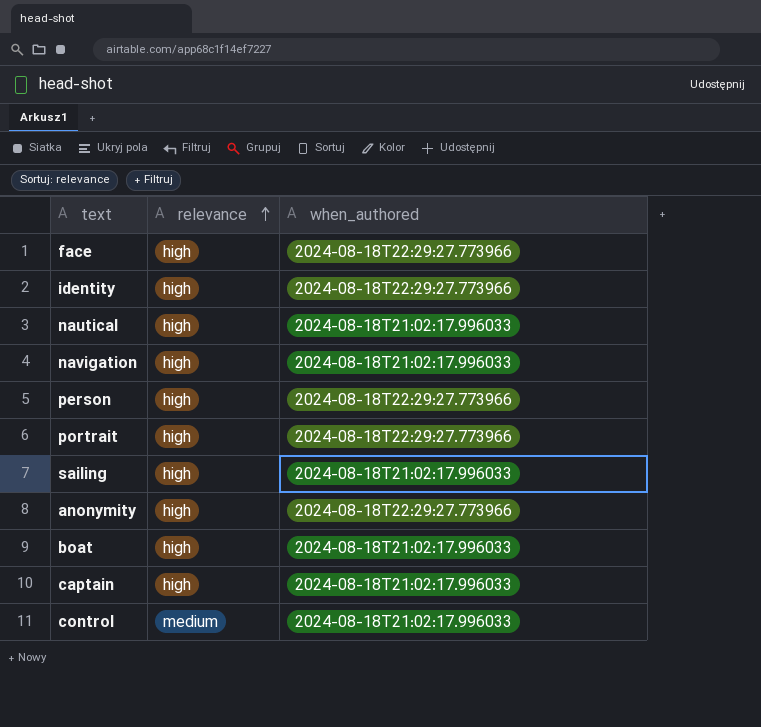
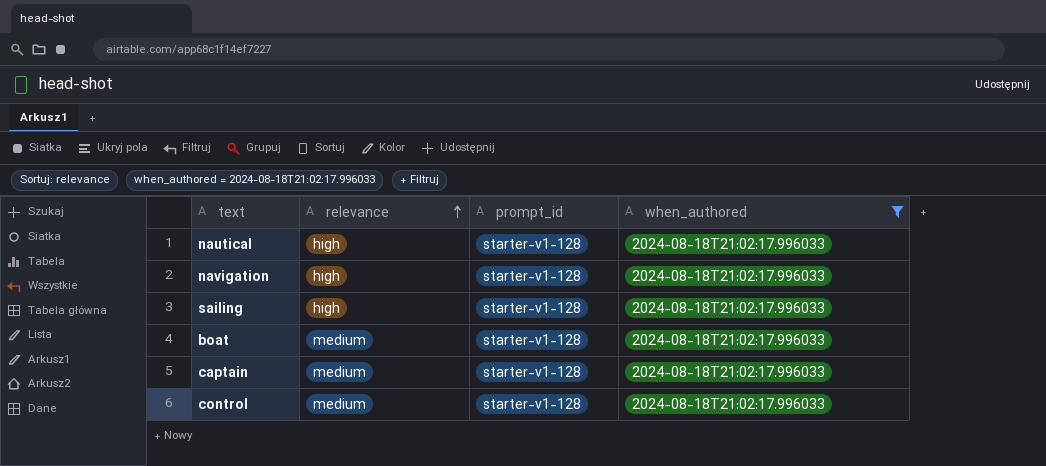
filter: none -> when_authored = 2024-08-18T21:02:17.996033
column prompt_id | position: none -> 3
boat | relevance: high -> medium
captain | relevance: high -> medium

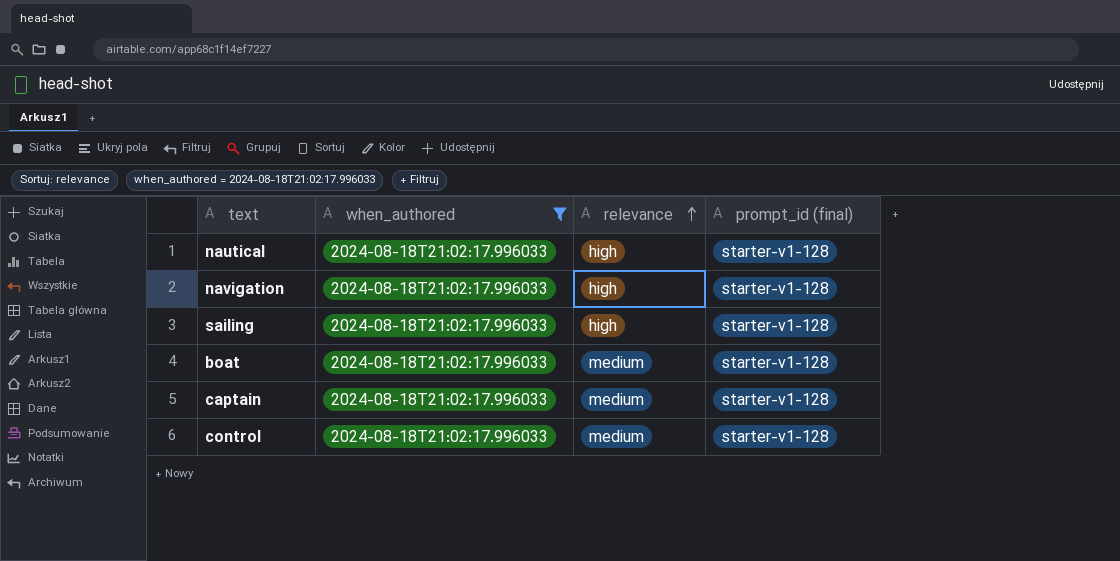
column when_authored | position: 4 -> 2
column name: prompt_id -> prompt_id (final)

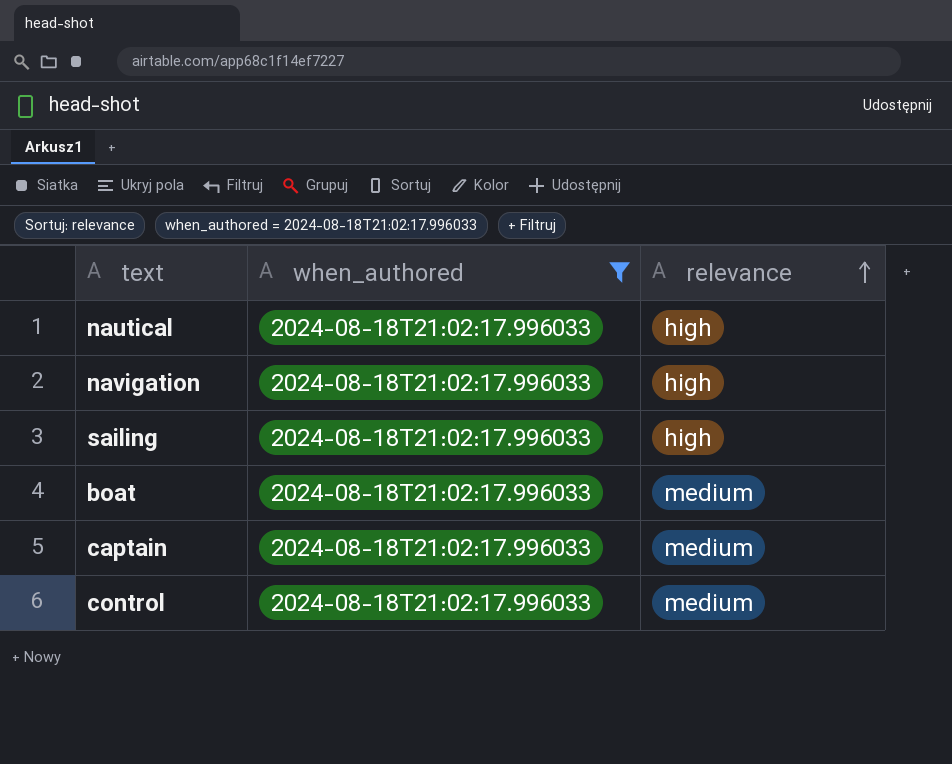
column prompt_id (final) | position: 4 -> none

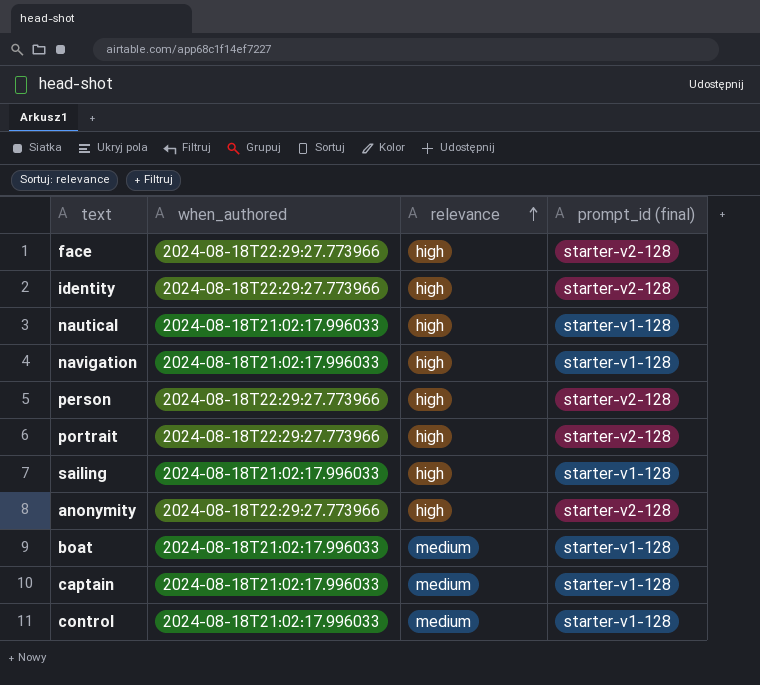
filter: when_authored = 2024-08-18T21:02:17.996033 -> none
column prompt_id (final) | position: none -> 4

